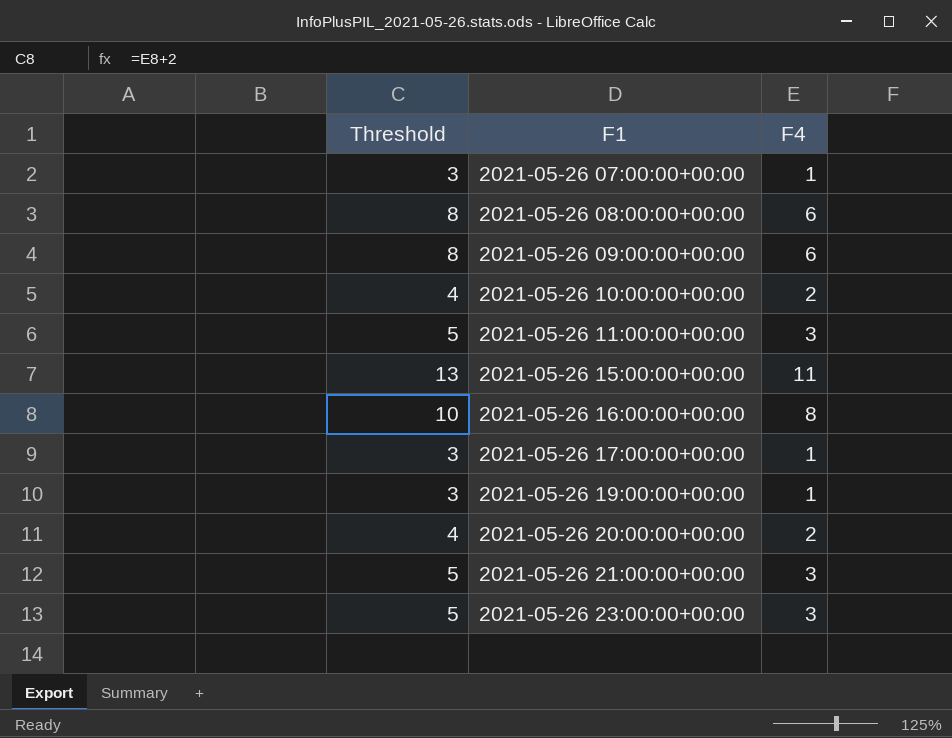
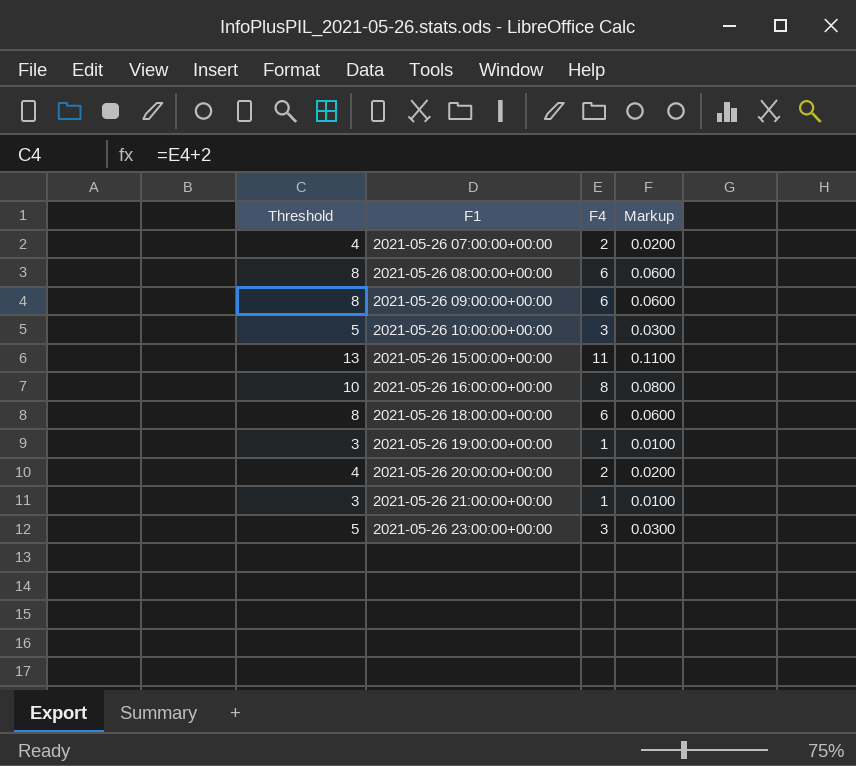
column Markup | formula: none -> [F4] * 0.01
row 2021-05-26 11:00:00+00:00: 5 | 3 -> none
row 2021-05-26 17:00:00+00:00: 3 | 1 -> none
2021-05-26 07:00:00+00:00 | Threshold: 3 -> 4
2021-05-26 07:00:00+00:00 | F4: 1 -> 2
2021-05-26 10:00:00+00:00 | Threshold: 4 -> 5
2021-05-26 10:00:00+00:00 | F4: 2 -> 3
row 2021-05-26 18:00:00+00:00: none -> 8 | 6 | 0.0600
2021-05-26 21:00:00+00:00 | Threshold: 5 -> 3
2021-05-26 21:00:00+00:00 | F4: 3 -> 1

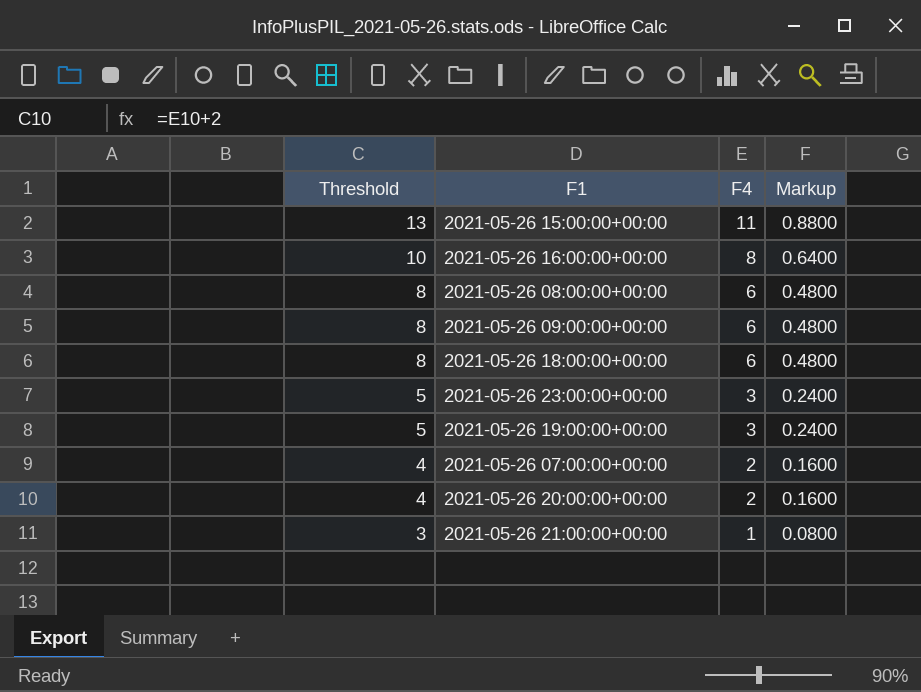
row order: F1 ascending -> Threshold descending
column Markup | formula: [F4] * 0.01 -> [F4] * 0.08
row 2021-05-26 10:00:00+00:00: 5 | 3 | 0.0300 -> none
2021-05-26 19:00:00+00:00 | Threshold: 3 -> 5
2021-05-26 19:00:00+00:00 | F4: 1 -> 3

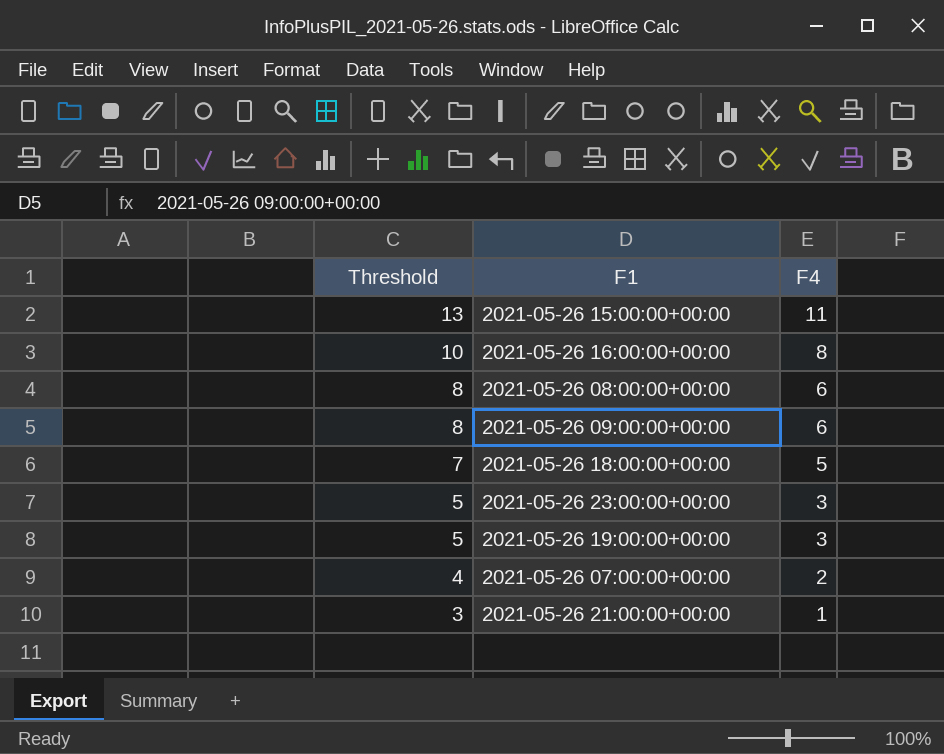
column Markup | formula: [F4] * 0.08 -> none
row 2021-05-26 20:00:00+00:00: 4 | 2 | 0.1600 -> none
2021-05-26 18:00:00+00:00 | Threshold: 8 -> 7
2021-05-26 18:00:00+00:00 | F4: 6 -> 5

